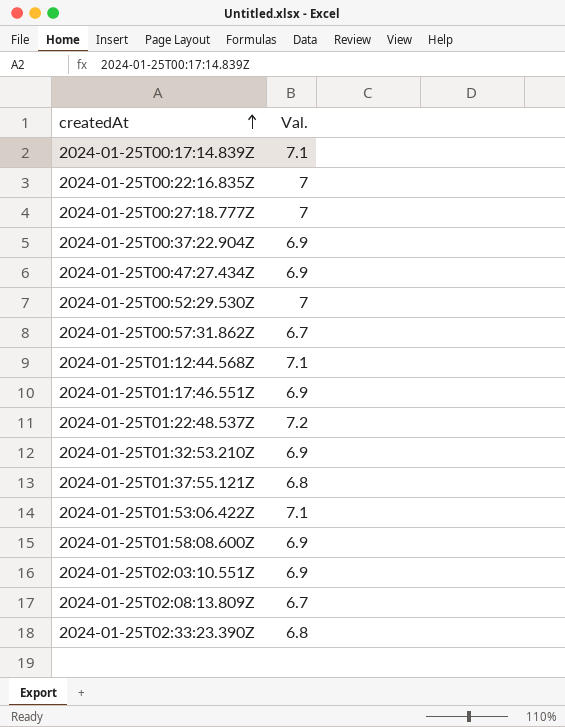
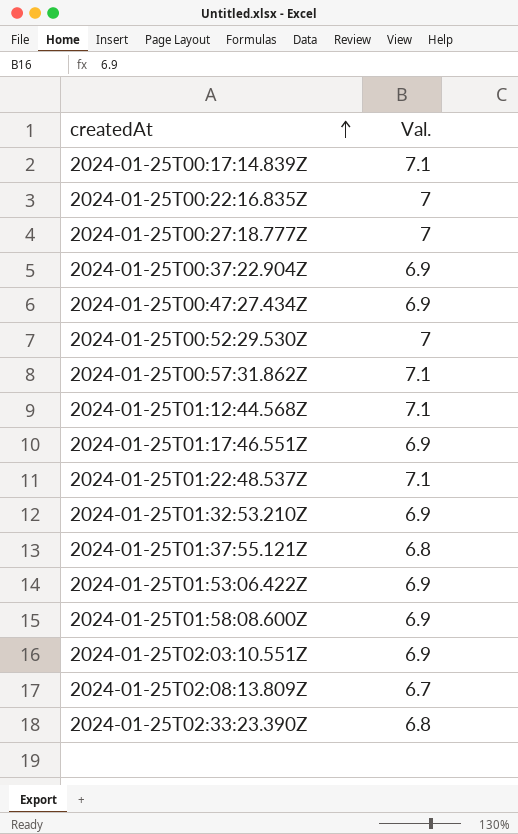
2024-01-25T00:57:31.862Z | Val.: 6.7 -> 7.1
2024-01-25T01:22:48.537Z | Val.: 7.2 -> 7.1
2024-01-25T01:53:06.422Z | Val.: 7.1 -> 6.9

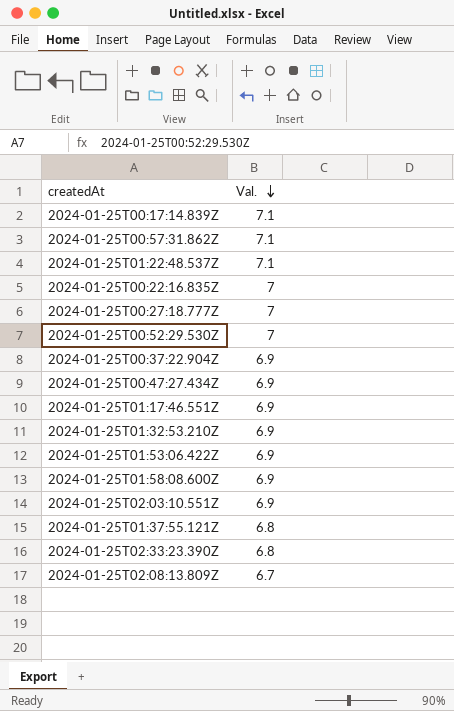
row order: createdAt ascending -> Val. descending
row 2024-01-25T01:12:44.568Z: 7.1 -> none

